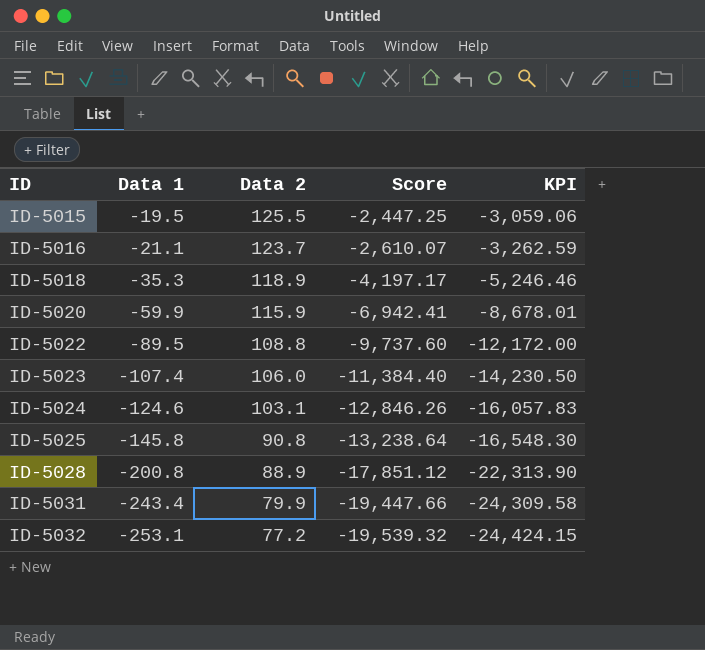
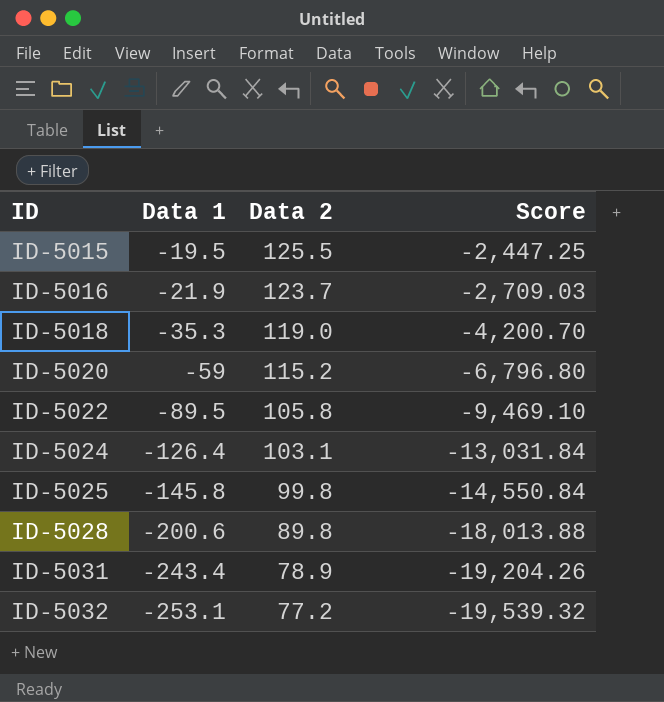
column KPI | formula: [Score] * 1.25 -> none
row ID-5023: -107.4 | 106.0 | -11,384.40 | -14,230.50 -> none
ID-5016 | Data 1: -21.1 -> -21.9
ID-5016 | Score: -2,610.07 -> -2,709.03
ID-5018 | Data 2: 118.9 -> 119.0
ID-5018 | Score: -4,197.17 -> -4,200.70
ID-5020 | Data 1: -59.9 -> -59
ID-5020 | Data 2: 115.9 -> 115.2
ID-5020 | Score: -6,942.41 -> -6,796.80
ID-5022 | Data 2: 108.8 -> 105.8
ID-5022 | Score: -9,737.60 -> -9,469.10
ID-5024 | Data 1: -124.6 -> -126.4
ID-5024 | Score: -12,846.26 -> -13,031.84
ID-5025 | Data 2: 90.8 -> 99.8
ID-5025 | Score: -13,238.64 -> -14,550.84
ID-5028 | Data 1: -200.8 -> -200.6
ID-5028 | Data 2: 88.9 -> 89.8
ID-5028 | Score: -17,851.12 -> -18,013.88
ID-5031 | Data 2: 79.9 -> 78.9
ID-5031 | Score: -19,447.66 -> -19,204.26

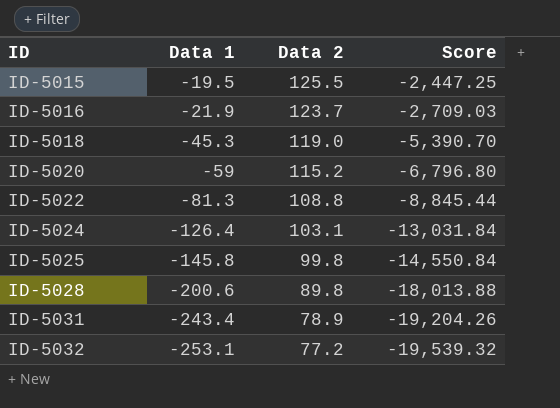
ID-5018 | Data 1: -35.3 -> -45.3
ID-5018 | Score: -4,200.70 -> -5,390.70
ID-5022 | Data 1: -89.5 -> -81.3
ID-5022 | Data 2: 105.8 -> 108.8
ID-5022 | Score: -9,469.10 -> -8,845.44

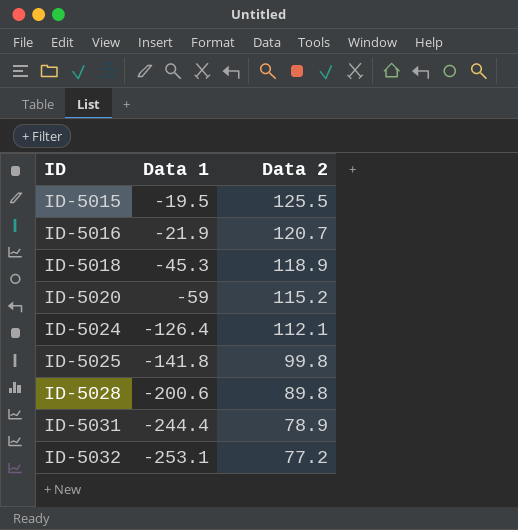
column Score | formula: [Data 1] * [Data 2] -> none
row ID-5022: -81.3 | 108.8 | -8,845.44 -> none
ID-5016 | Data 2: 123.7 -> 120.7
ID-5018 | Data 2: 119.0 -> 118.9
ID-5024 | Data 2: 103.1 -> 112.1
ID-5025 | Data 1: -145.8 -> -141.8
ID-5031 | Data 1: -243.4 -> -244.4

